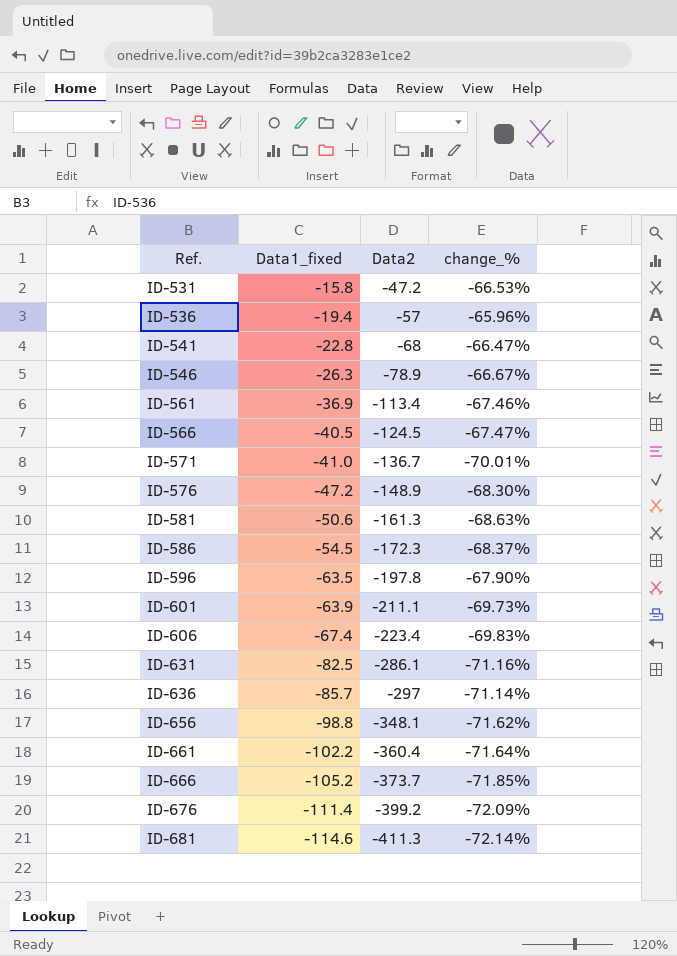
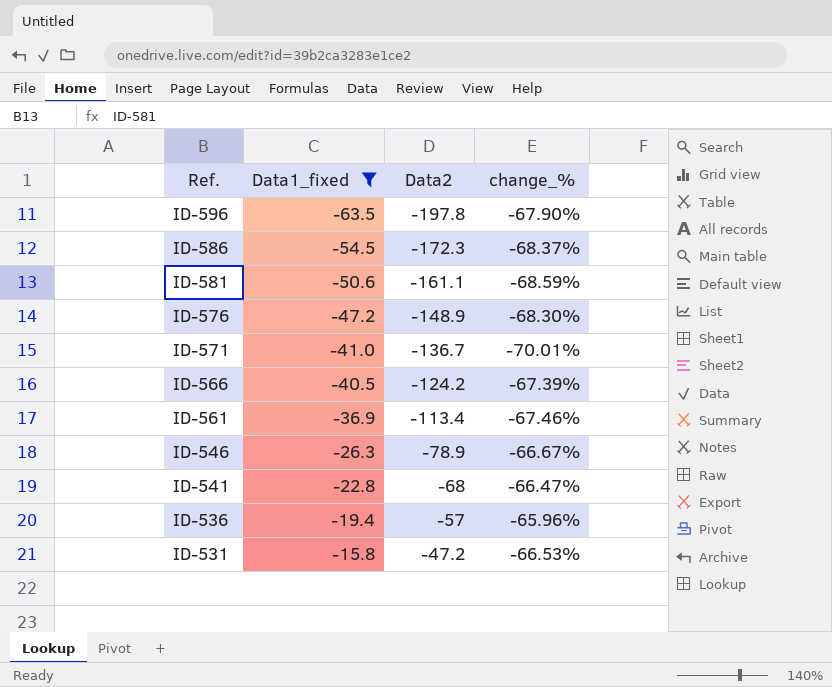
filter: none -> Data1_fixed >= -63.5
row order: Ref. ascending -> Ref. descending
ID-581 | Data2: -161.3 -> -161.1
ID-581 | change_%: -68.63% -> -68.59%
ID-566 | Data2: -124.5 -> -124.2
ID-566 | change_%: -67.47% -> -67.39%

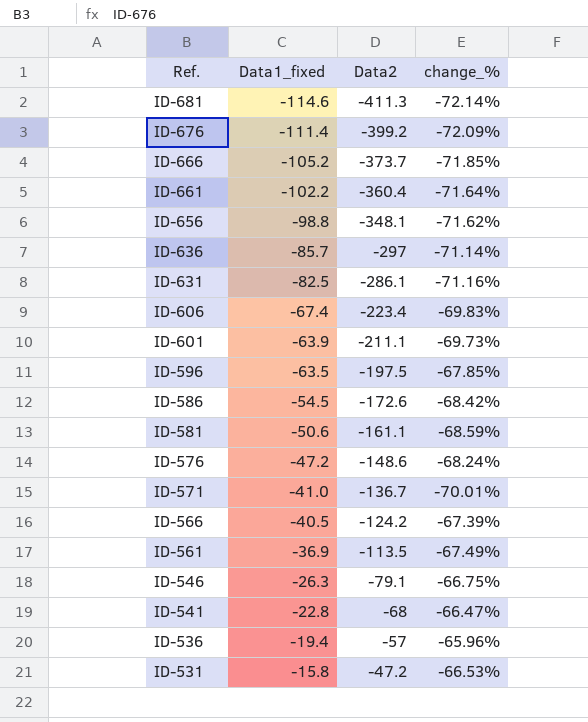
filter: Data1_fixed >= -63.5 -> none
ID-596 | Data2: -197.8 -> -197.5
ID-596 | change_%: -67.90% -> -67.85%
ID-586 | Data2: -172.3 -> -172.6
ID-586 | change_%: -68.37% -> -68.42%
ID-576 | Data2: -148.9 -> -148.6
ID-576 | change_%: -68.30% -> -68.24%
ID-561 | Data2: -113.4 -> -113.5
ID-561 | change_%: -67.46% -> -67.49%
ID-546 | Data2: -78.9 -> -79.1
ID-546 | change_%: -66.67% -> -66.75%

